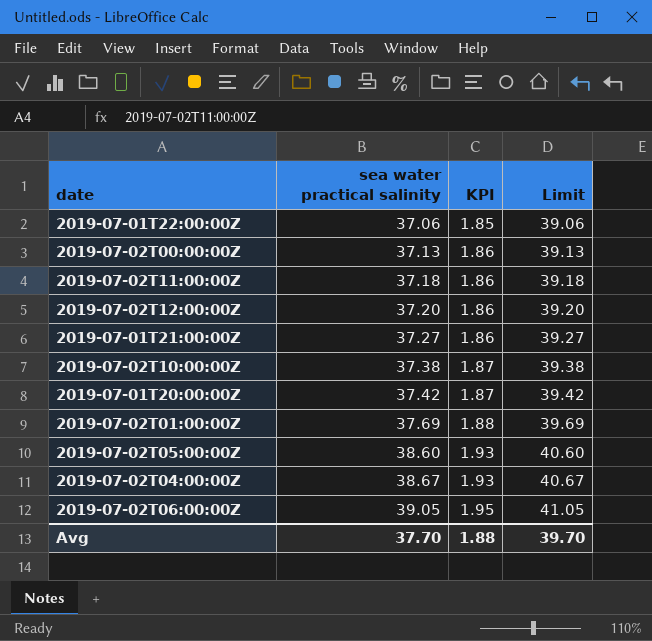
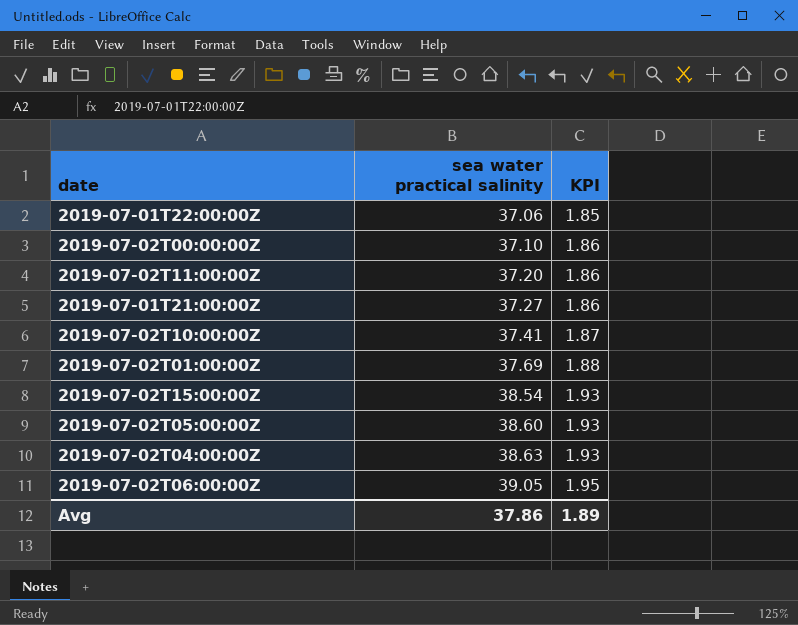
column Limit | formula: [sea water practical salinity] + 2 -> none
row 2019-07-02T12:00:00Z: 37.20 | 1.86 | 39.20 -> none
row 2019-07-01T20:00:00Z: 37.42 | 1.87 | 39.42 -> none
2019-07-02T00:00:00Z | sea water practical salinity: 37.13 -> 37.10
2019-07-02T11:00:00Z | sea water practical salinity: 37.18 -> 37.20
2019-07-02T10:00:00Z | sea water practical salinity: 37.38 -> 37.41
row 2019-07-02T15:00:00Z: none -> 38.54 | 1.93
2019-07-02T04:00:00Z | sea water practical salinity: 38.67 -> 38.63
Avg | sea water practical salinity: 37.70 -> 37.86
Avg | KPI: 1.88 -> 1.89

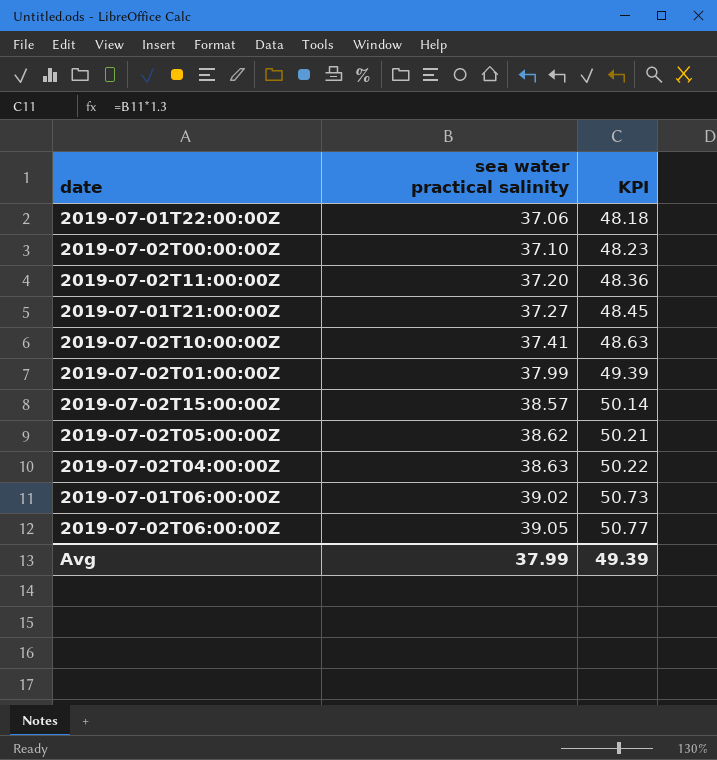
column KPI | formula: [sea water practical salinity] * 0.05 -> [sea water practical salinity] * 1.3
2019-07-02T01:00:00Z | sea water practical salinity: 37.69 -> 37.99
2019-07-02T15:00:00Z | sea water practical salinity: 38.54 -> 38.57
2019-07-02T05:00:00Z | sea water practical salinity: 38.60 -> 38.62
row 2019-07-01T06:00:00Z: none -> 39.02 | 50.73
Avg | sea water practical salinity: 37.86 -> 37.99
Avg | KPI: 1.89 -> 49.39

